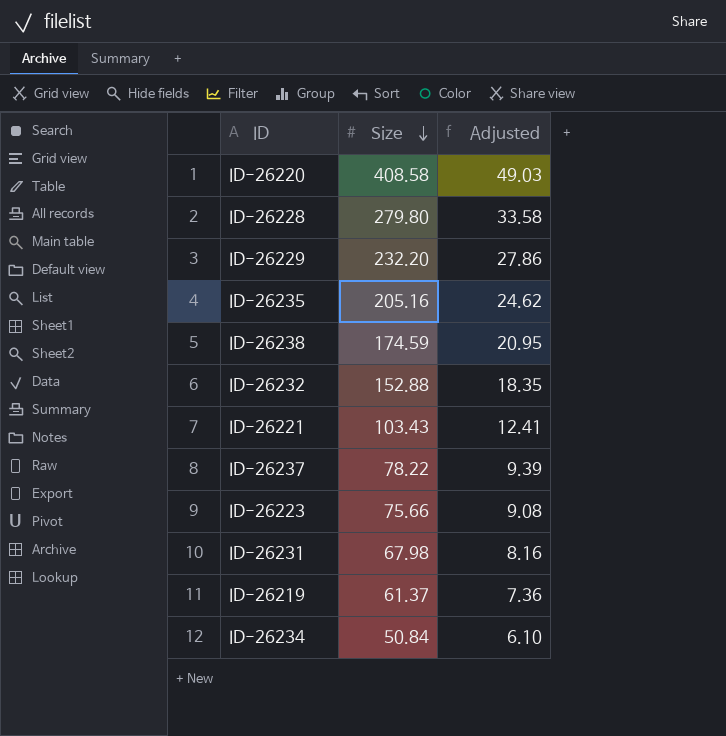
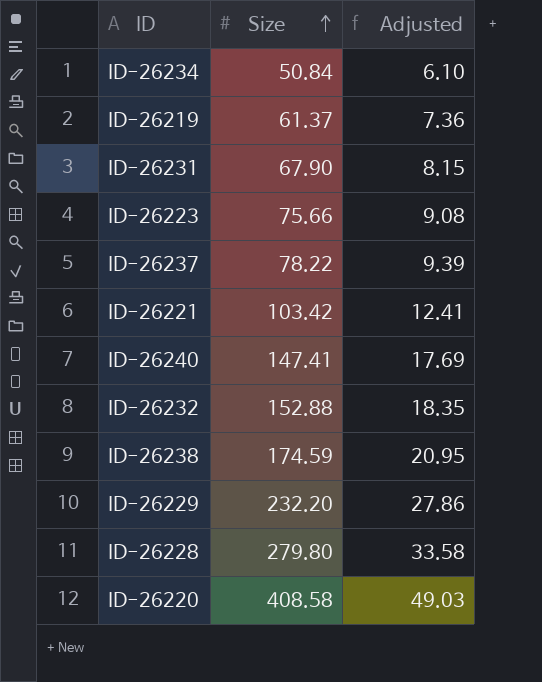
row order: Size descending -> Size ascending
row ID-26235: 205.16 | 24.62 -> none
ID-26231 | Size: 67.98 -> 67.90
ID-26231 | Adjusted: 8.16 -> 8.15
ID-26221 | Size: 103.43 -> 103.42
row ID-26240: none -> 147.41 | 17.69

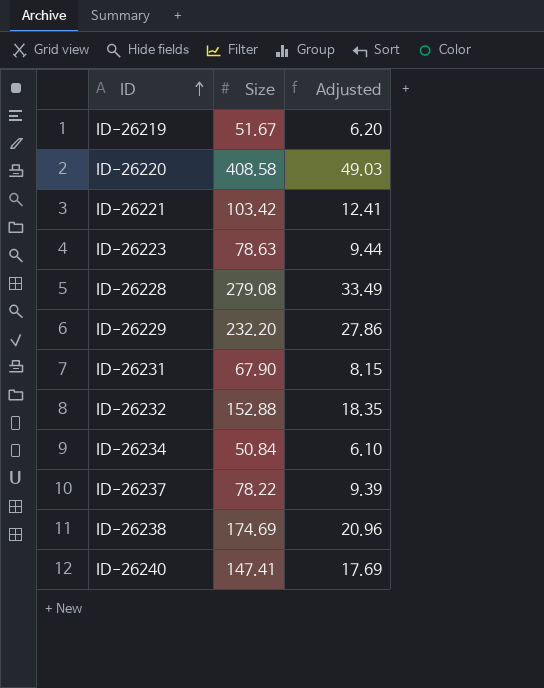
row order: Size ascending -> ID ascending
ID-26219 | Size: 61.37 -> 51.67
ID-26219 | Adjusted: 7.36 -> 6.20
ID-26223 | Size: 75.66 -> 78.63
ID-26223 | Adjusted: 9.08 -> 9.44
ID-26228 | Size: 279.80 -> 279.08
ID-26228 | Adjusted: 33.58 -> 33.49
ID-26238 | Size: 174.59 -> 174.69
ID-26238 | Adjusted: 20.95 -> 20.96

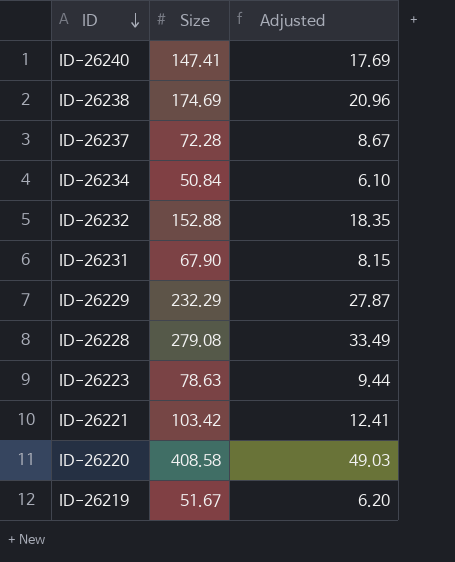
row order: ID ascending -> ID descending
ID-26237 | Size: 78.22 -> 72.28
ID-26237 | Adjusted: 9.39 -> 8.67
ID-26229 | Size: 232.20 -> 232.29
ID-26229 | Adjusted: 27.86 -> 27.87

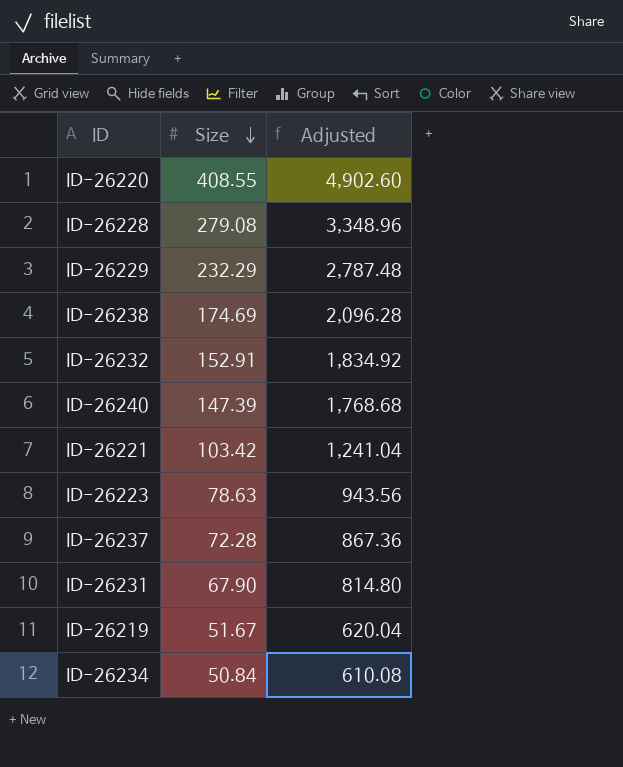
row order: ID descending -> Size descending
column Adjusted | formula: [Size] * 0.12 -> [Size] * 12
ID-26220 | Size: 408.58 -> 408.55
ID-26232 | Size: 152.88 -> 152.91
ID-26240 | Size: 147.41 -> 147.39

